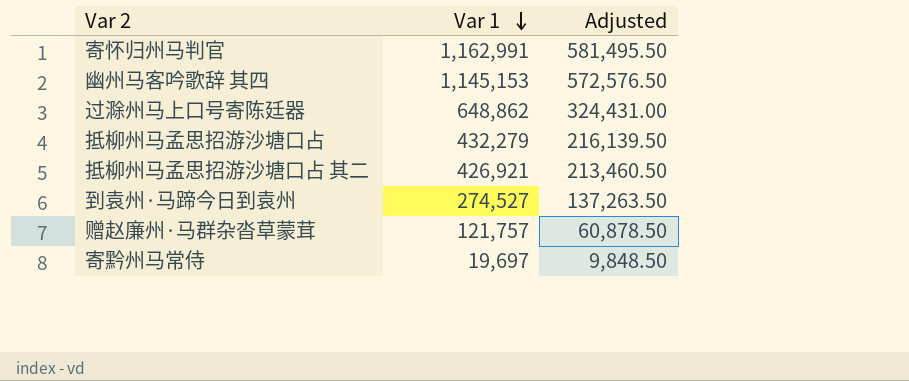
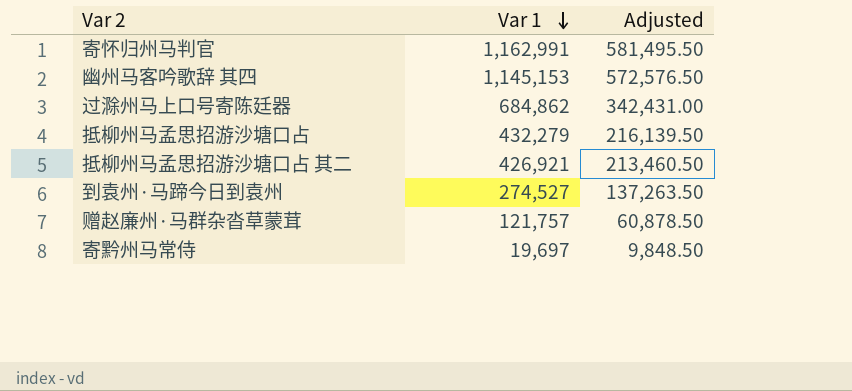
过滁州马上口号寄陈廷器 | Var 1: 648,862 -> 684,862
过滁州马上口号寄陈廷器 | Adjusted: 324,431.00 -> 342,431.00

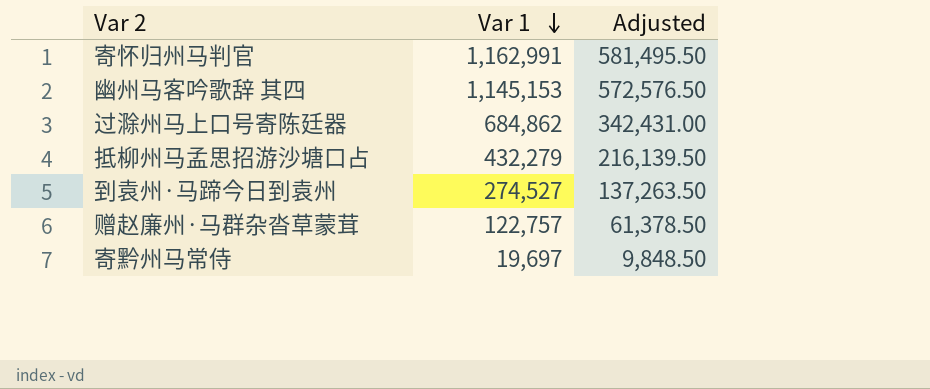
row 抵柳州马孟思招游沙塘口占 其二: 426,921 | 213,460.50 -> none
赠赵廉州·马群杂沓草蒙茸 | Var 1: 121,757 -> 122,757
赠赵廉州·马群杂沓草蒙茸 | Adjusted: 60,878.50 -> 61,378.50

